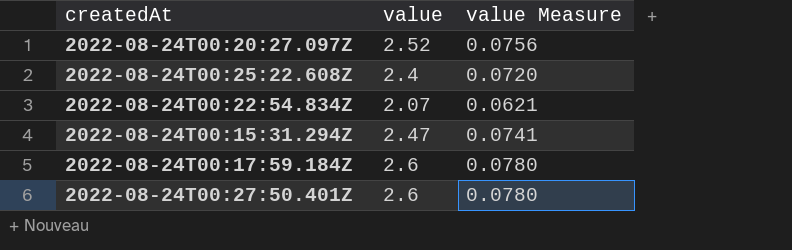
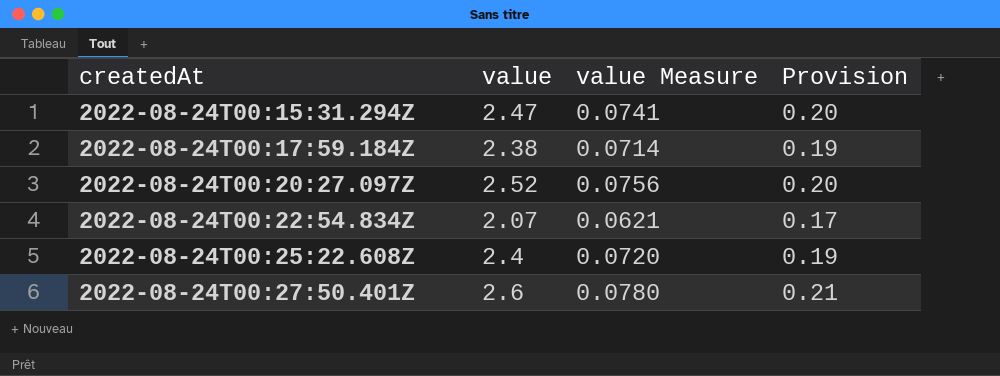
row order: none -> createdAt ascending
column Provision | formula: none -> [value] * 0.08
2022-08-24T00:17:59.184Z | value: 2.6 -> 2.38
2022-08-24T00:17:59.184Z | value Measure: 0.0780 -> 0.0714

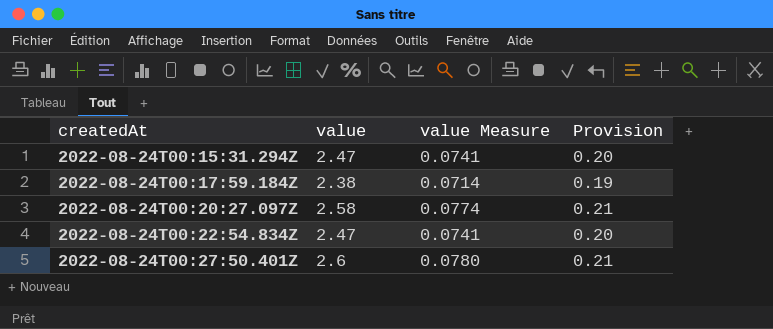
row 2022-08-24T00:25:22.608Z: 2.4 | 0.0720 | 0.19 -> none
2022-08-24T00:20:27.097Z | value: 2.52 -> 2.58
2022-08-24T00:20:27.097Z | value Measure: 0.0756 -> 0.0774
2022-08-24T00:20:27.097Z | Provision: 0.20 -> 0.21
2022-08-24T00:22:54.834Z | value: 2.07 -> 2.47
2022-08-24T00:22:54.834Z | value Measure: 0.0621 -> 0.0741
2022-08-24T00:22:54.834Z | Provision: 0.17 -> 0.20

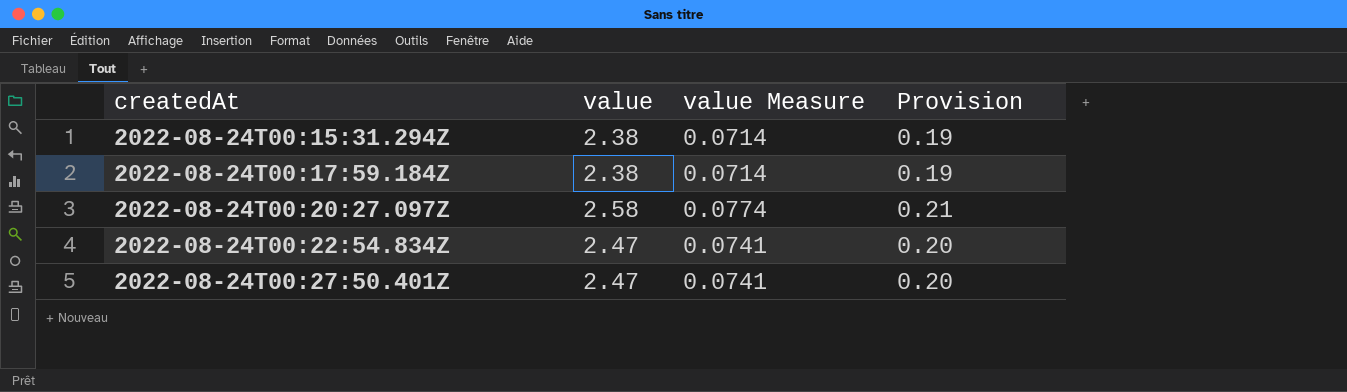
2022-08-24T00:15:31.294Z | value: 2.47 -> 2.38
2022-08-24T00:15:31.294Z | value Measure: 0.0741 -> 0.0714
2022-08-24T00:15:31.294Z | Provision: 0.20 -> 0.19
2022-08-24T00:27:50.401Z | value: 2.6 -> 2.47
2022-08-24T00:27:50.401Z | value Measure: 0.0780 -> 0.0741
2022-08-24T00:27:50.401Z | Provision: 0.21 -> 0.20

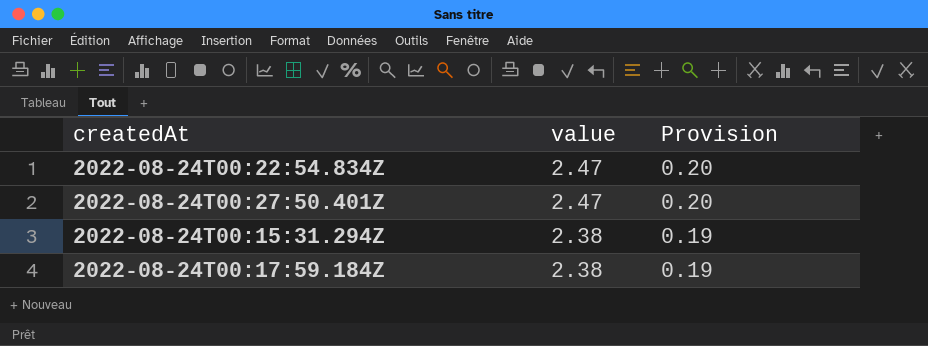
row order: createdAt ascending -> value descending
column value Measure | formula: [value] * 0.03 -> none
row 2022-08-24T00:20:27.097Z: 2.58 | 0.0774 | 0.21 -> none

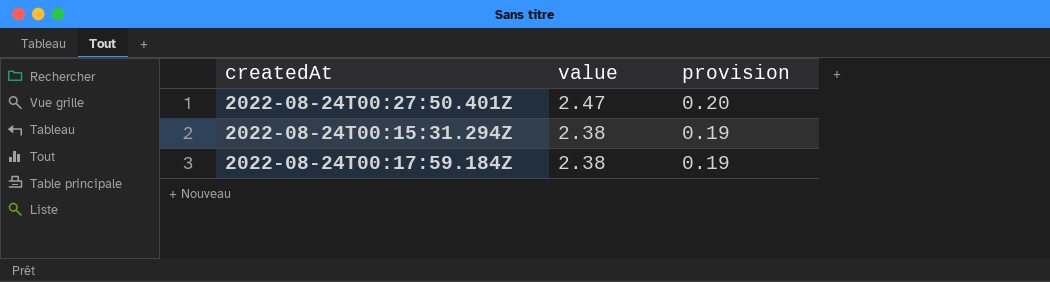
column name: Provision -> provision
row 2022-08-24T00:22:54.834Z: 2.47 | 0.20 -> none

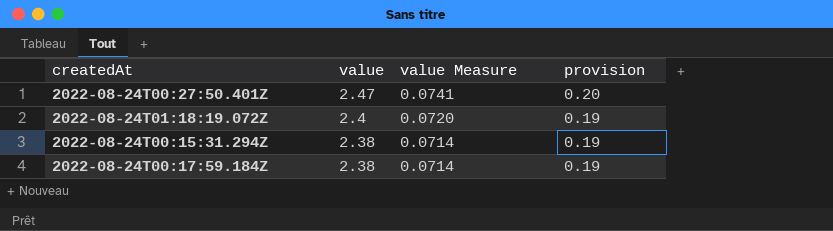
column value Measure | formula: none -> [value] * 0.03
row 2022-08-24T01:18:19.072Z: none -> 2.4 | 0.0720 | 0.19

